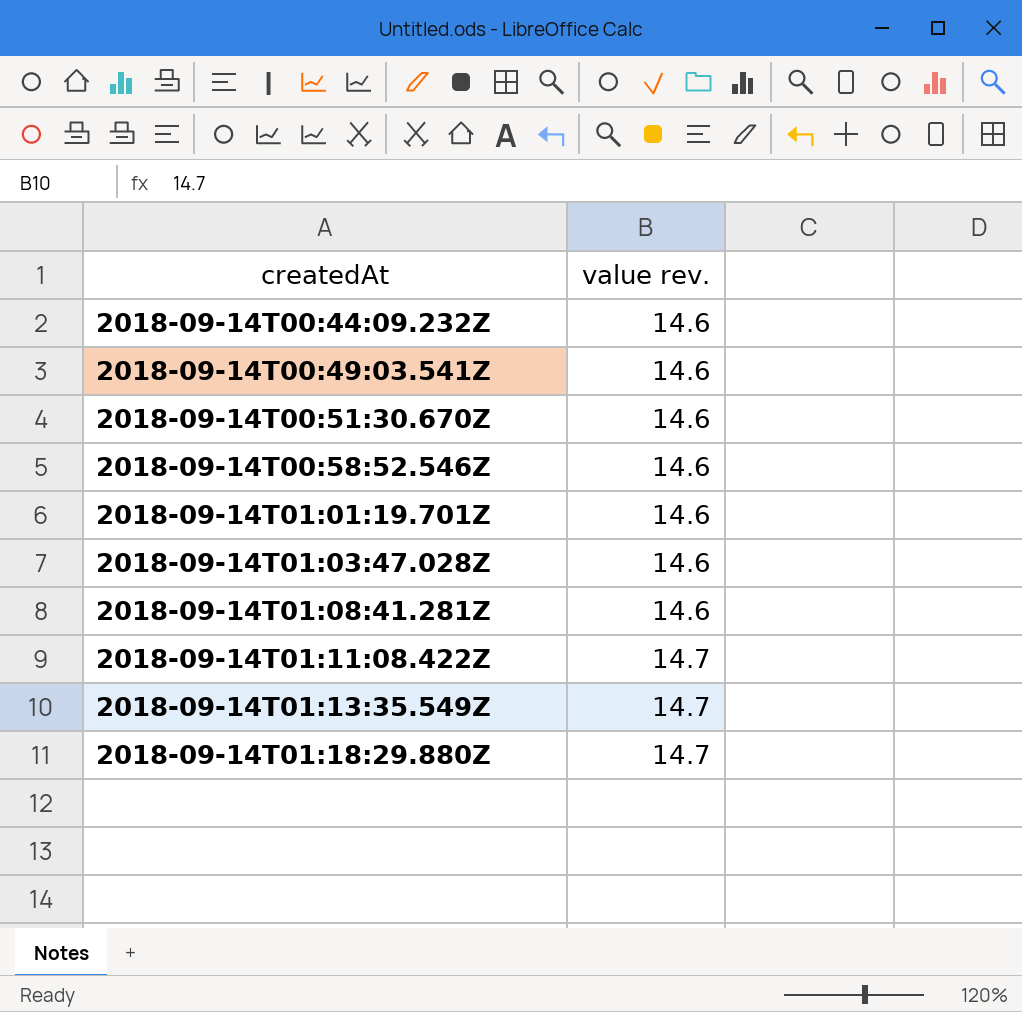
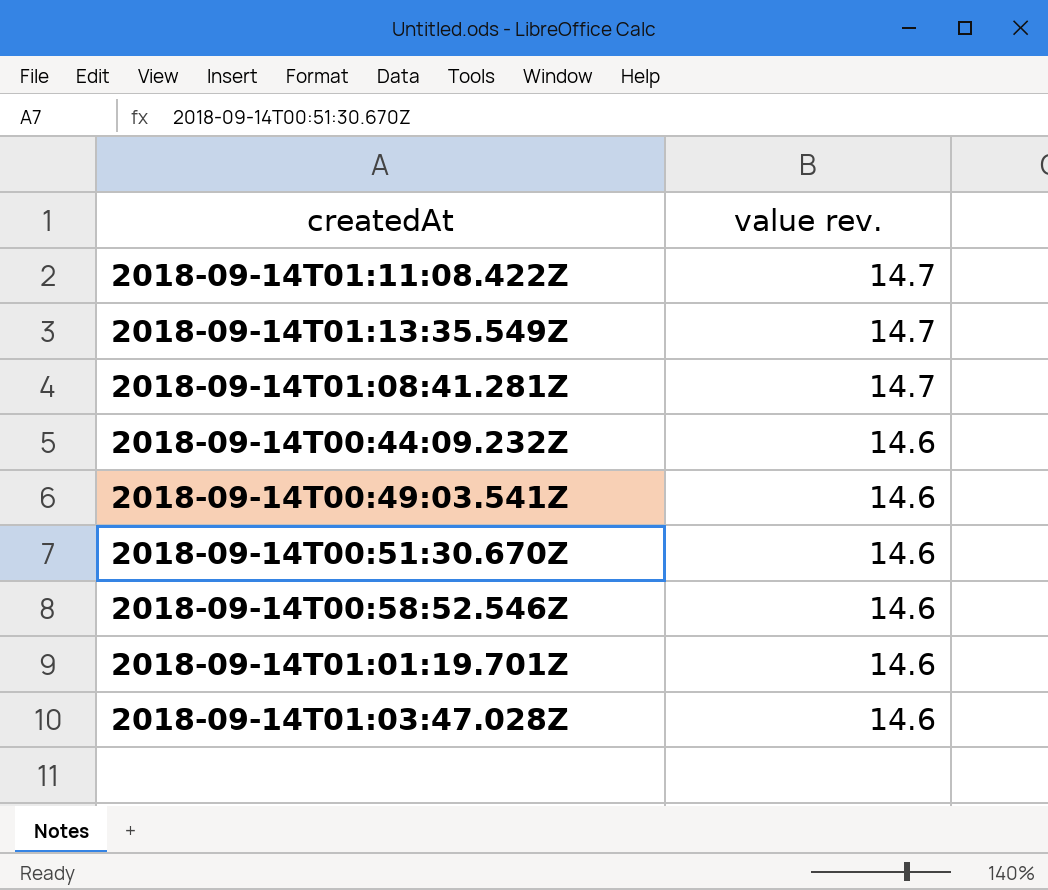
row order: createdAt ascending -> value rev. descending
row 2018-09-14T01:18:29.880Z: 14.7 -> none
2018-09-14T01:08:41.281Z | value rev.: 14.6 -> 14.7

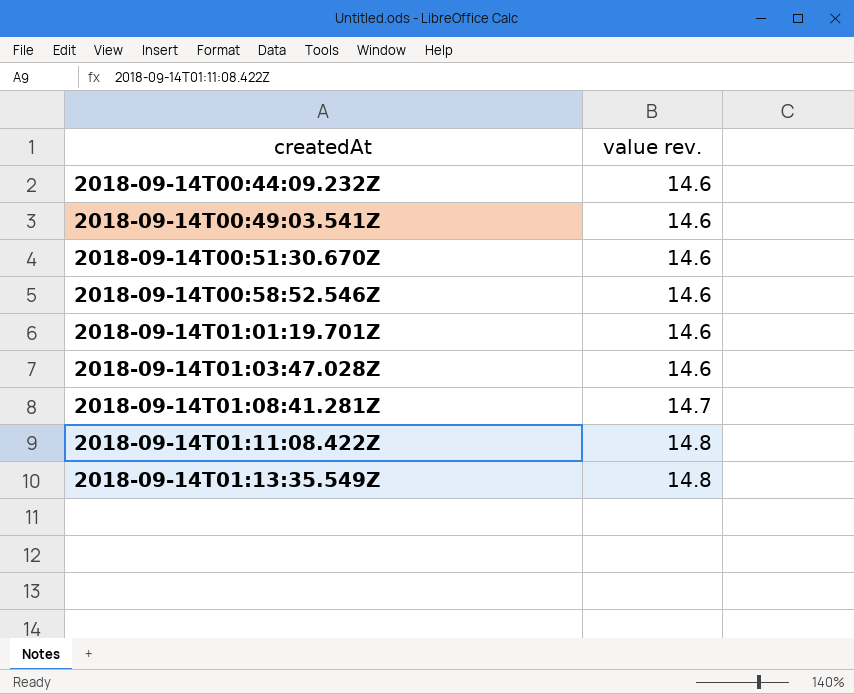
row order: value rev. descending -> createdAt ascending
2018-09-14T01:11:08.422Z | value rev.: 14.7 -> 14.8
2018-09-14T01:13:35.549Z | value rev.: 14.7 -> 14.8

